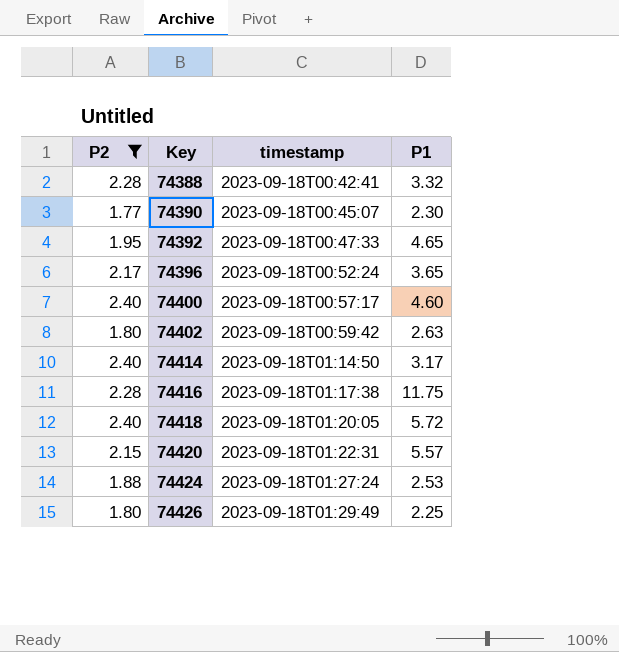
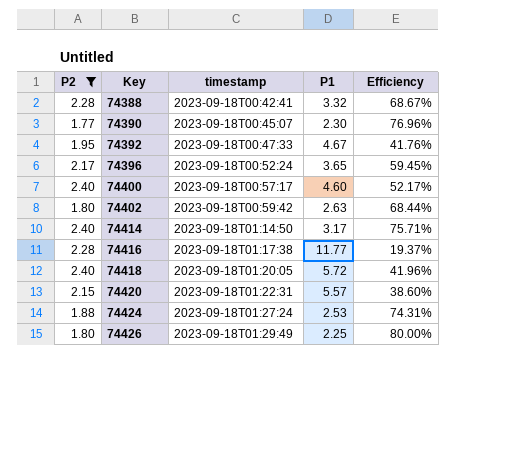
column Efficiency | formula: none -> [P2] / [P1]
74392 | P1: 4.65 -> 4.67
74416 | P1: 11.75 -> 11.77

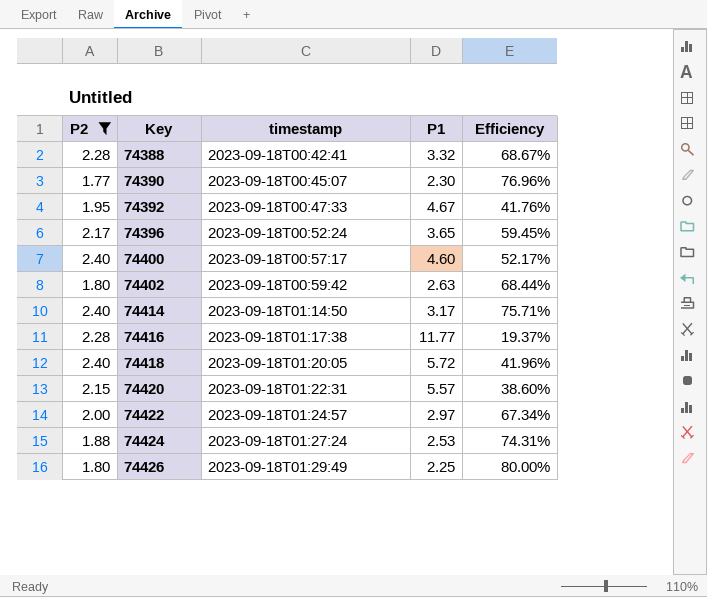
row 74422: none -> 2.00 | 2023-09-18T01:24:57 | 2.97 | 67.34%

